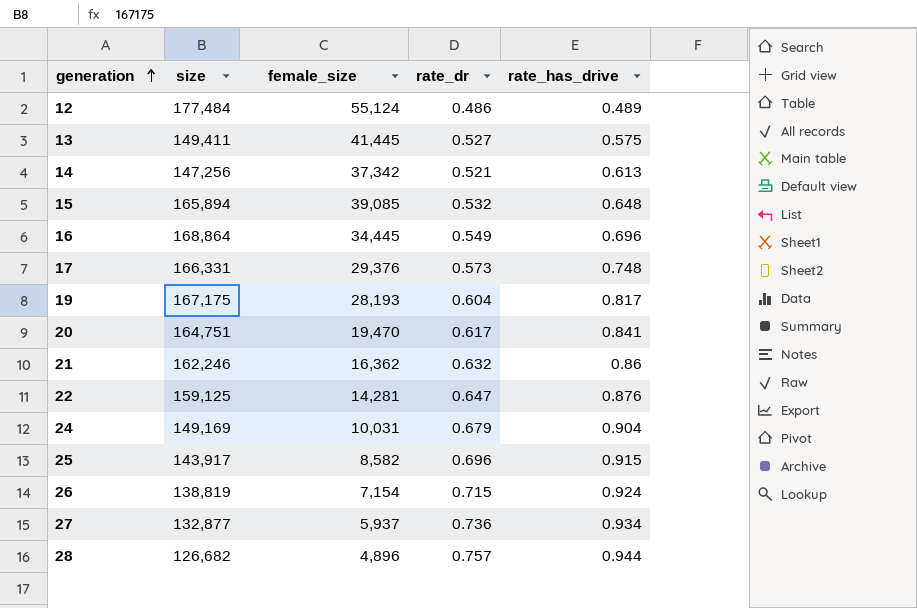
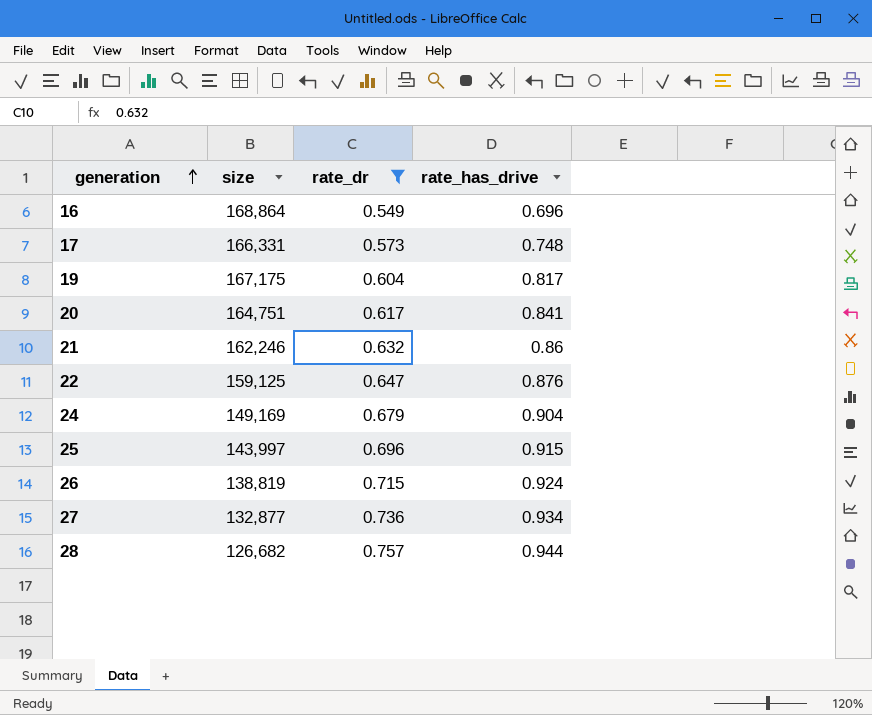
filter: none -> rate_dr >= 0.549
column female_size | position: 3 -> none
25 | size: 143,917 -> 143,997

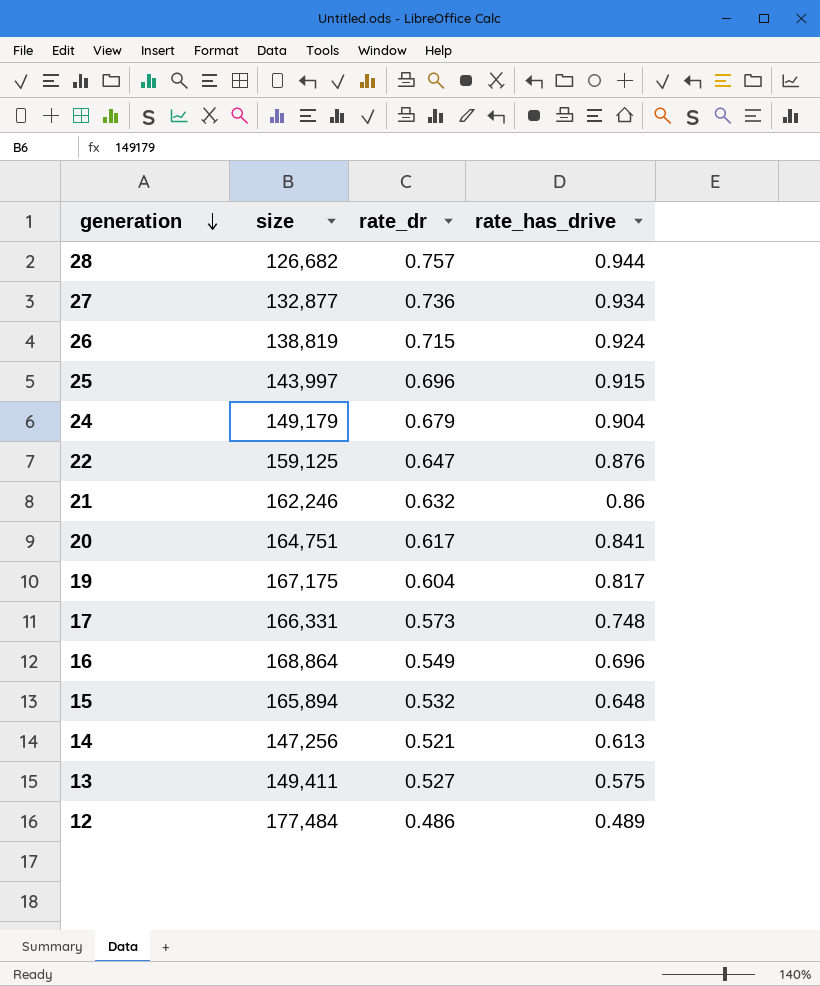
filter: rate_dr >= 0.549 -> none
row order: generation ascending -> generation descending
24 | size: 149,169 -> 149,179

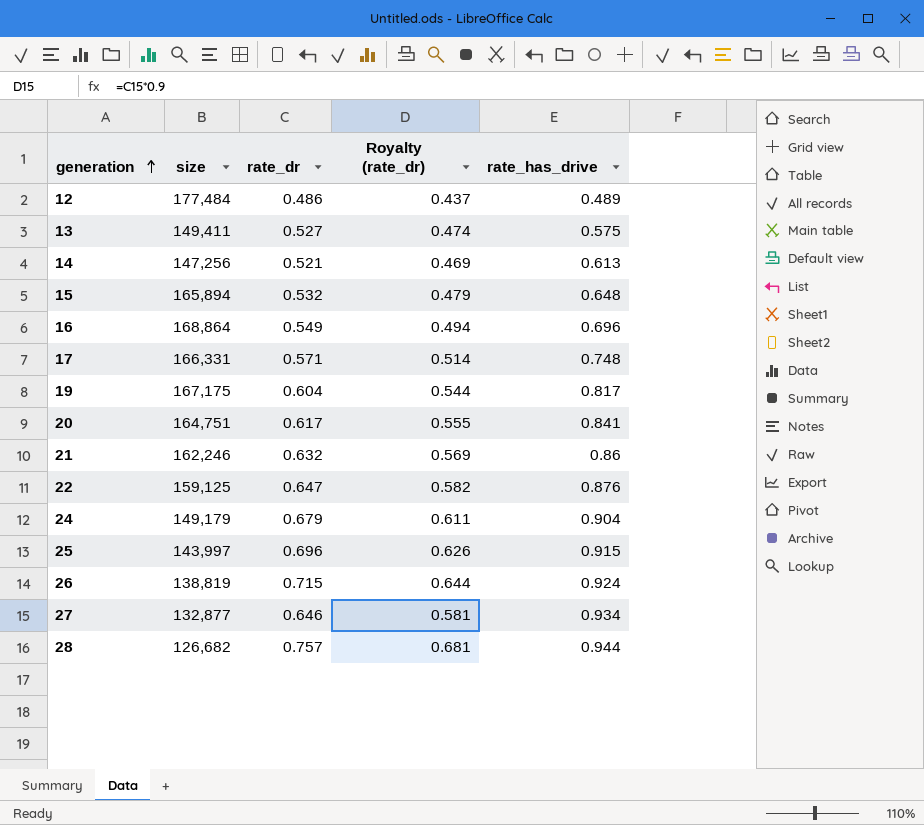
row order: generation descending -> generation ascending
column Royalty (rate_dr) | formula: none -> [rate_dr] * 0.9
17 | rate_dr: 0.573 -> 0.571
27 | rate_dr: 0.736 -> 0.646

